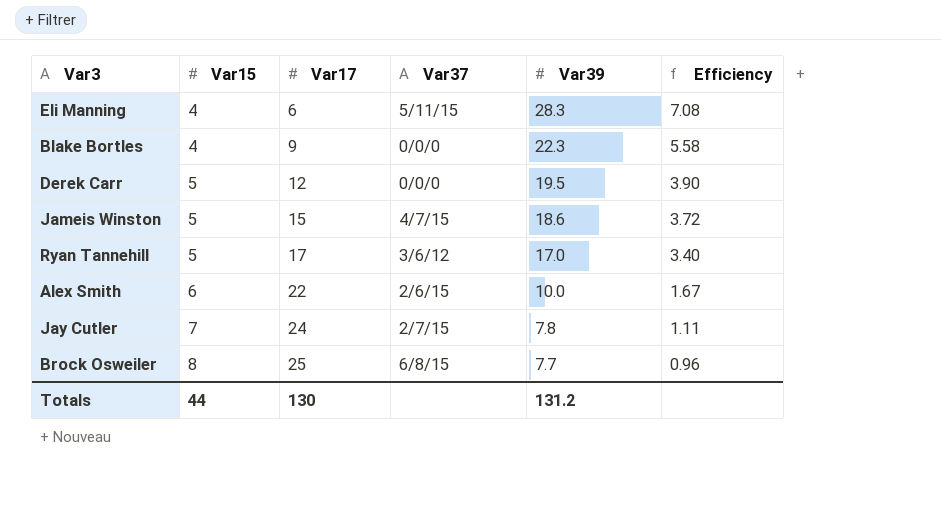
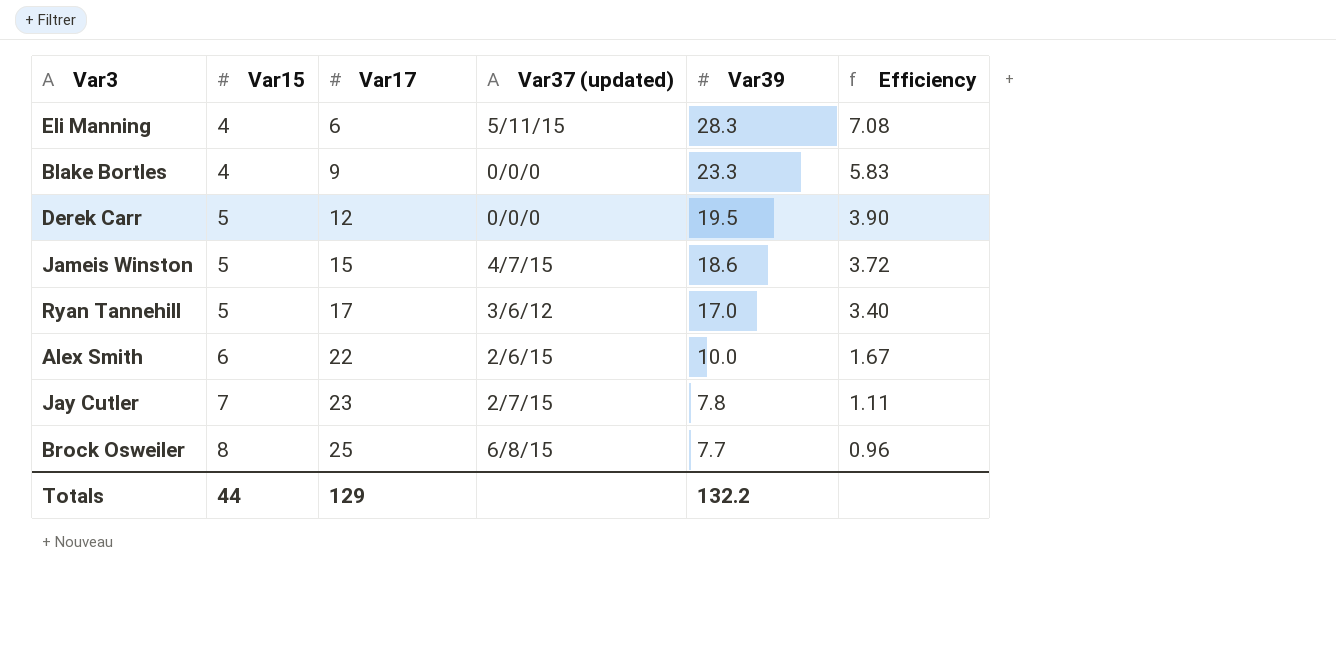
column name: Var37 -> Var37 (updated)
Blake Bortles | Var39: 22.3 -> 23.3
Blake Bortles | Efficiency: 5.58 -> 5.83
Jay Cutler | Var17: 24 -> 23
Totals | Var17: 130 -> 129
Totals | Var39: 131.2 -> 132.2

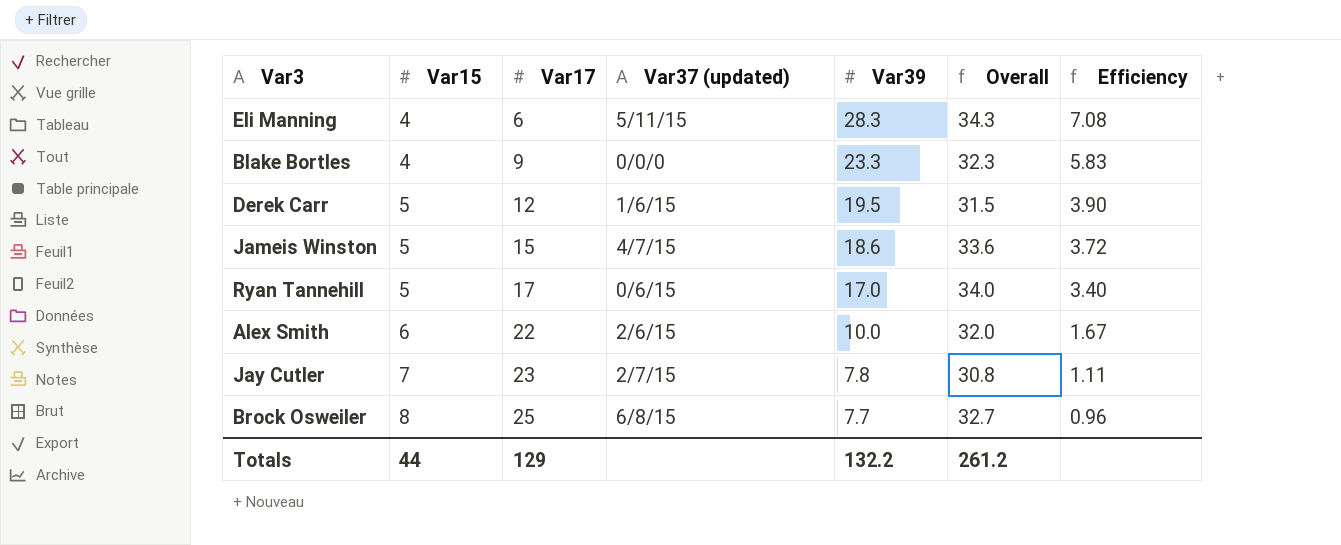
column Overall | formula: none -> [Var17] + [Var39]
Derek Carr | Var37 (updated): 0/0/0 -> 1/6/15
Ryan Tannehill | Var37 (updated): 3/6/12 -> 0/6/15

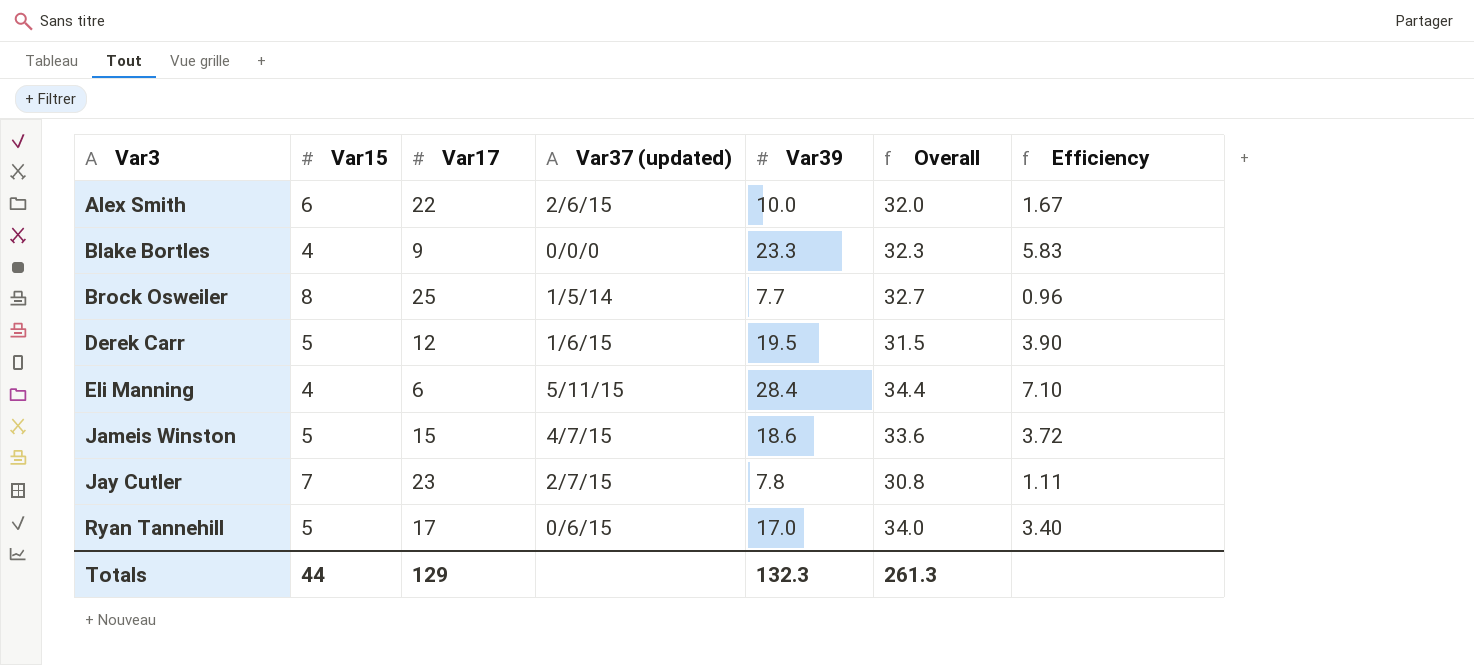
row order: Var15 ascending -> Var3 ascending
Brock Osweiler | Var37 (updated): 6/8/15 -> 1/5/14
Eli Manning | Var39: 28.3 -> 28.4
Eli Manning | Overall: 34.3 -> 34.4
Eli Manning | Efficiency: 7.08 -> 7.10
Totals | Var39: 132.2 -> 132.3
Totals | Overall: 261.2 -> 261.3

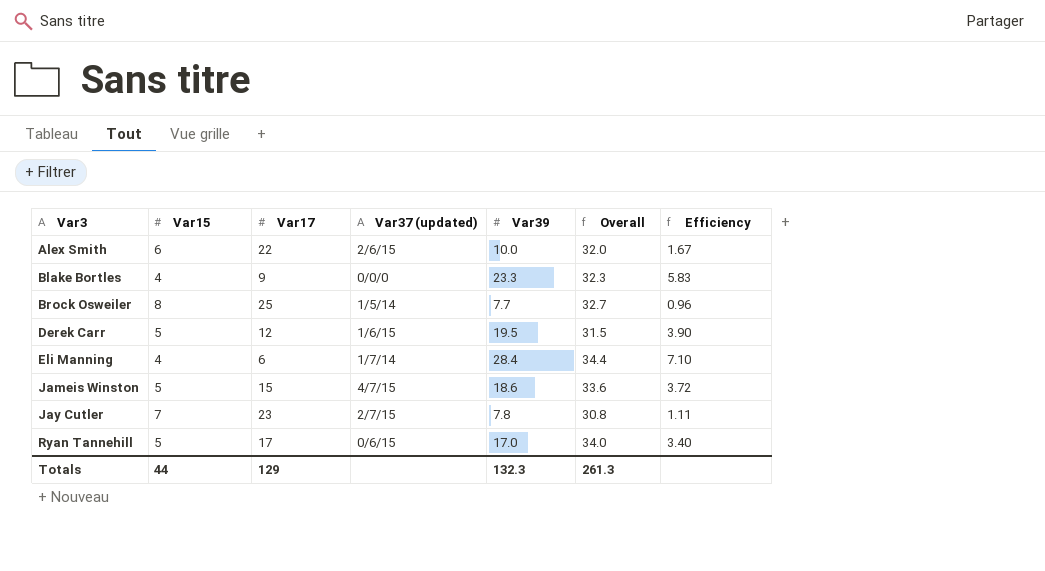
Eli Manning | Var37 (updated): 5/11/15 -> 1/7/14

